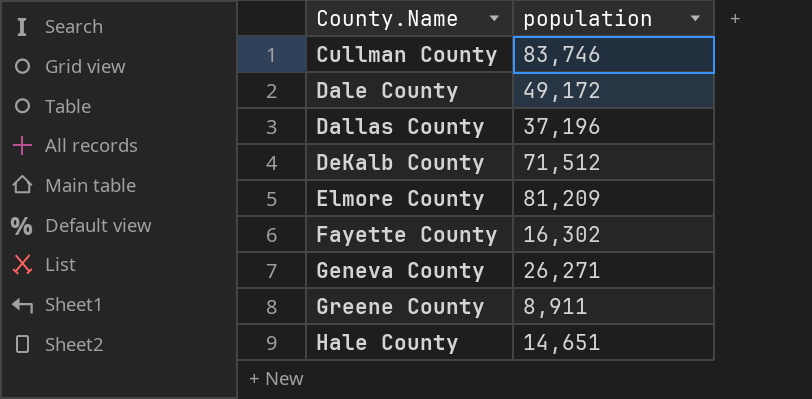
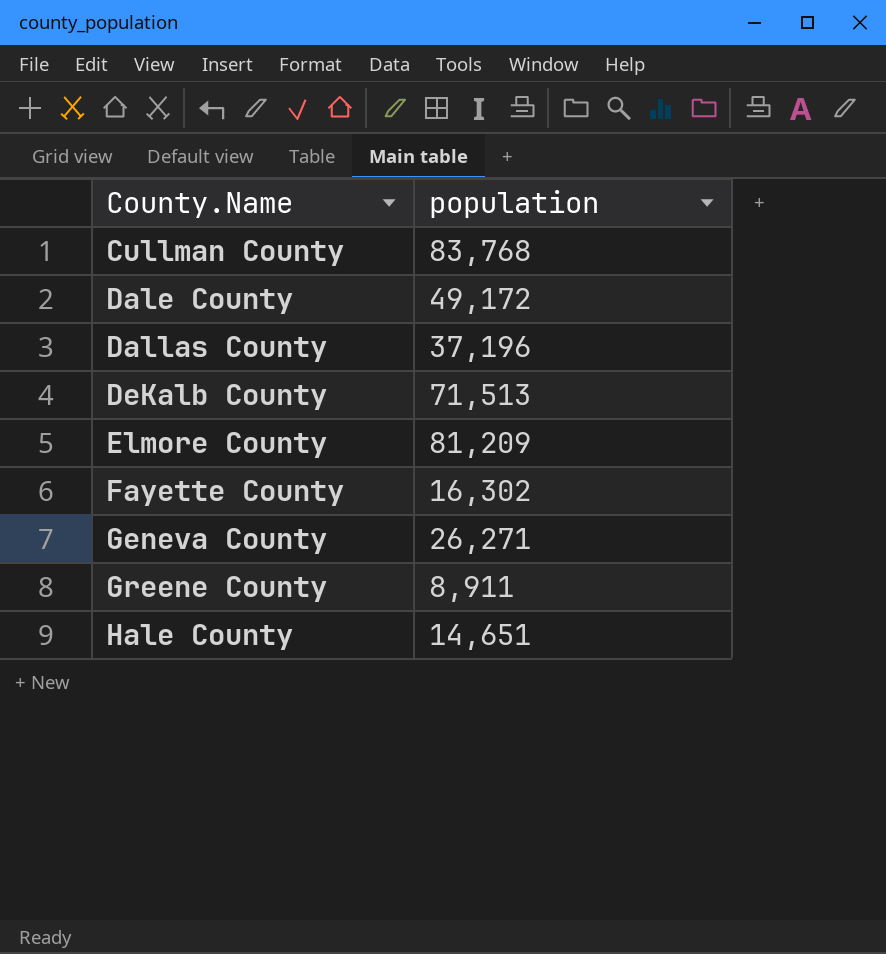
Cullman County | population: 83,746 -> 83,768
DeKalb County | population: 71,512 -> 71,513

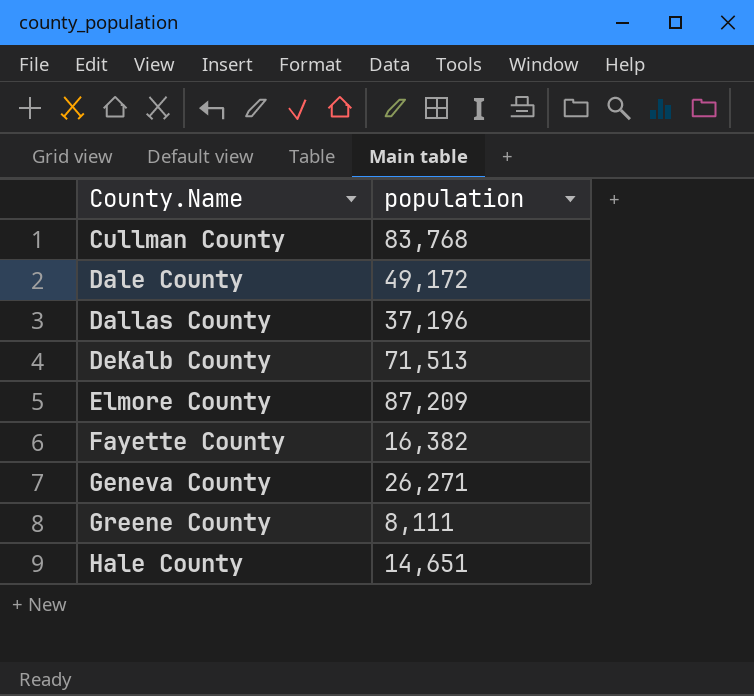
Elmore County | population: 81,209 -> 87,209
Fayette County | population: 16,302 -> 16,382
Greene County | population: 8,911 -> 8,111

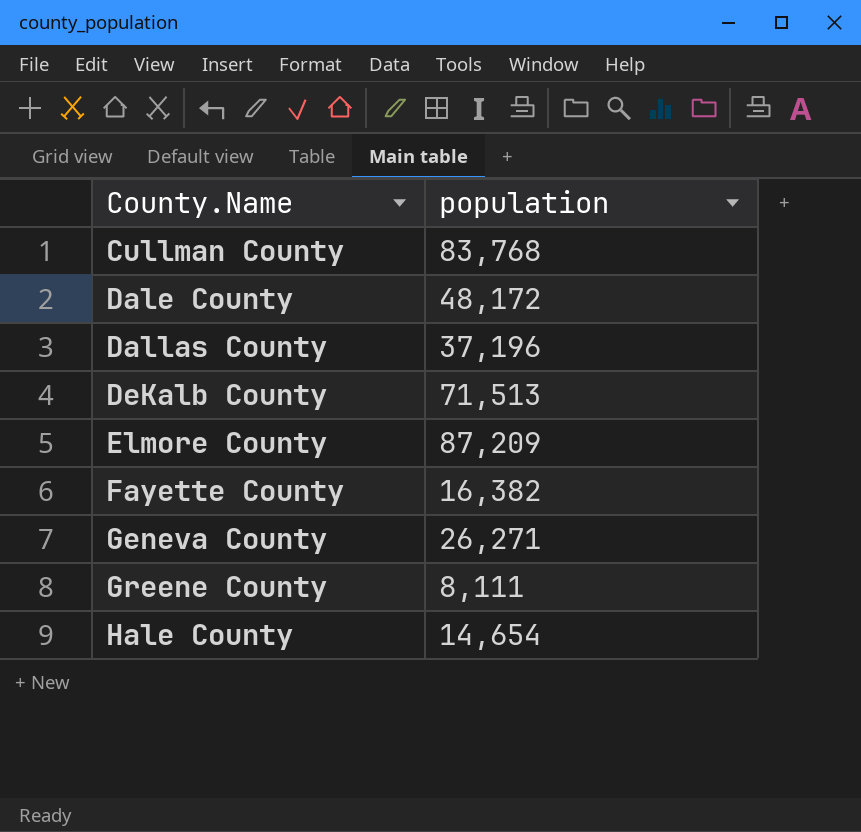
Dale County | population: 49,172 -> 48,172
Hale County | population: 14,651 -> 14,654

